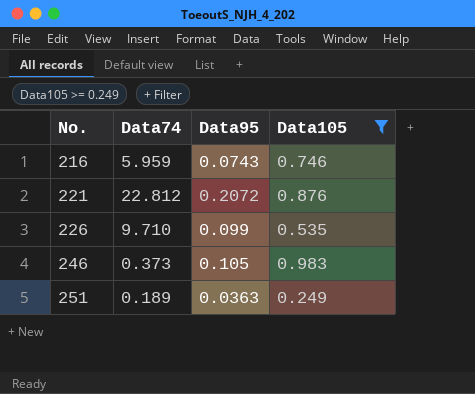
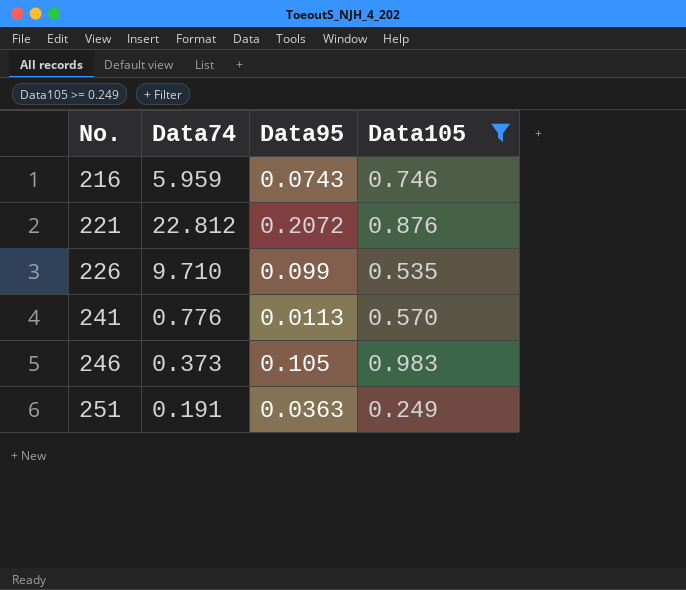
row 241: none -> 0.776 | 0.0113 | 0.570
251 | Data74: 0.189 -> 0.191

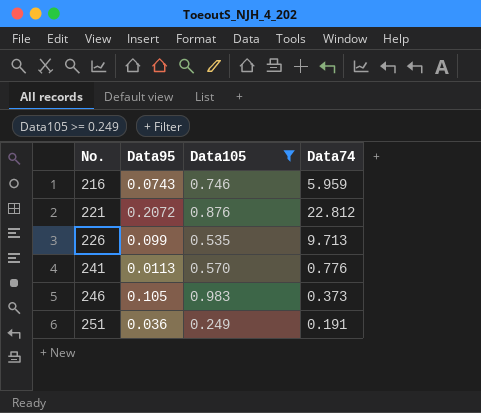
column Data74 | position: 2 -> 4
226 | Data74: 9.710 -> 9.713
251 | Data95: 0.0363 -> 0.036

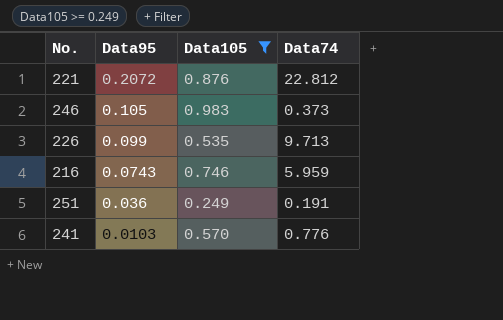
row order: No. ascending -> Data95 descending
241 | Data95: 0.0113 -> 0.0103

